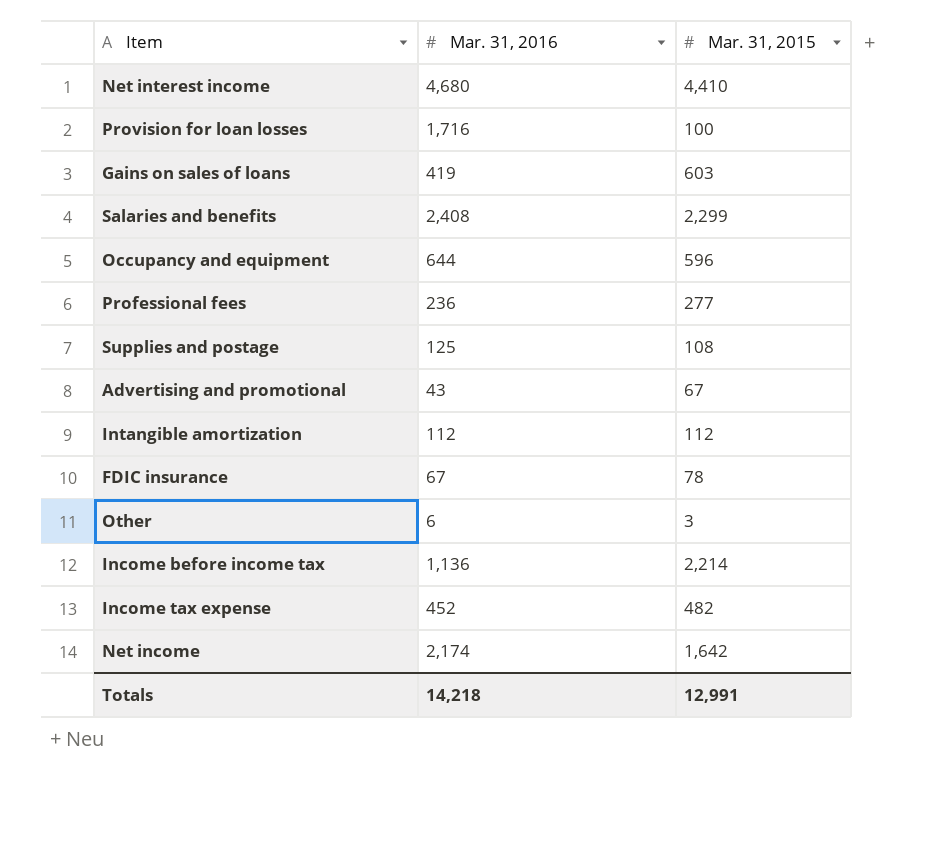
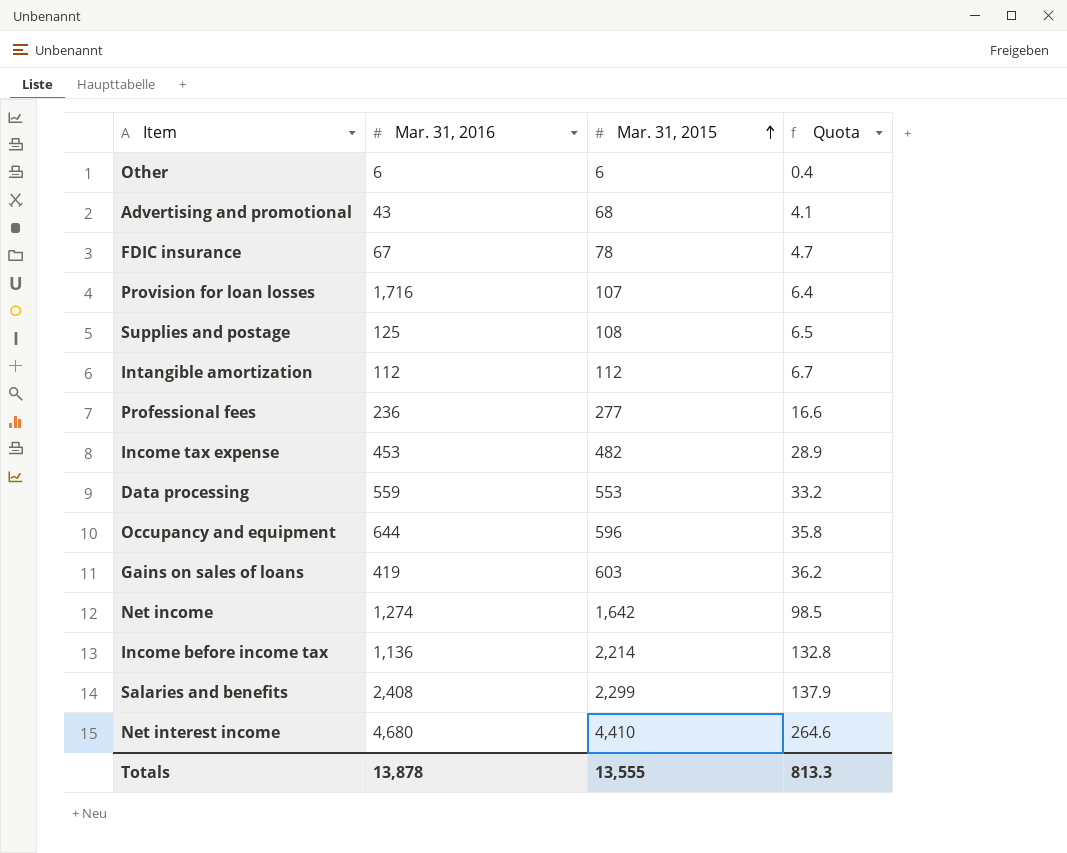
row order: none -> Mar. 31, 2015 ascending
column Quota | formula: none -> [Mar. 31, 2015] * 0.06
Other | Mar. 31, 2015: 3 -> 6
Advertising and promotional | Mar. 31, 2015: 67 -> 68
Provision for loan losses | Mar. 31, 2015: 100 -> 107
Income tax expense | Mar. 31, 2016: 452 -> 453
row Data processing: none -> 559 | 553 | 33.2
Net income | Mar. 31, 2016: 2,174 -> 1,274
Totals | Mar. 31, 2016: 14,218 -> 13,878
Totals | Mar. 31, 2015: 12,991 -> 13,555

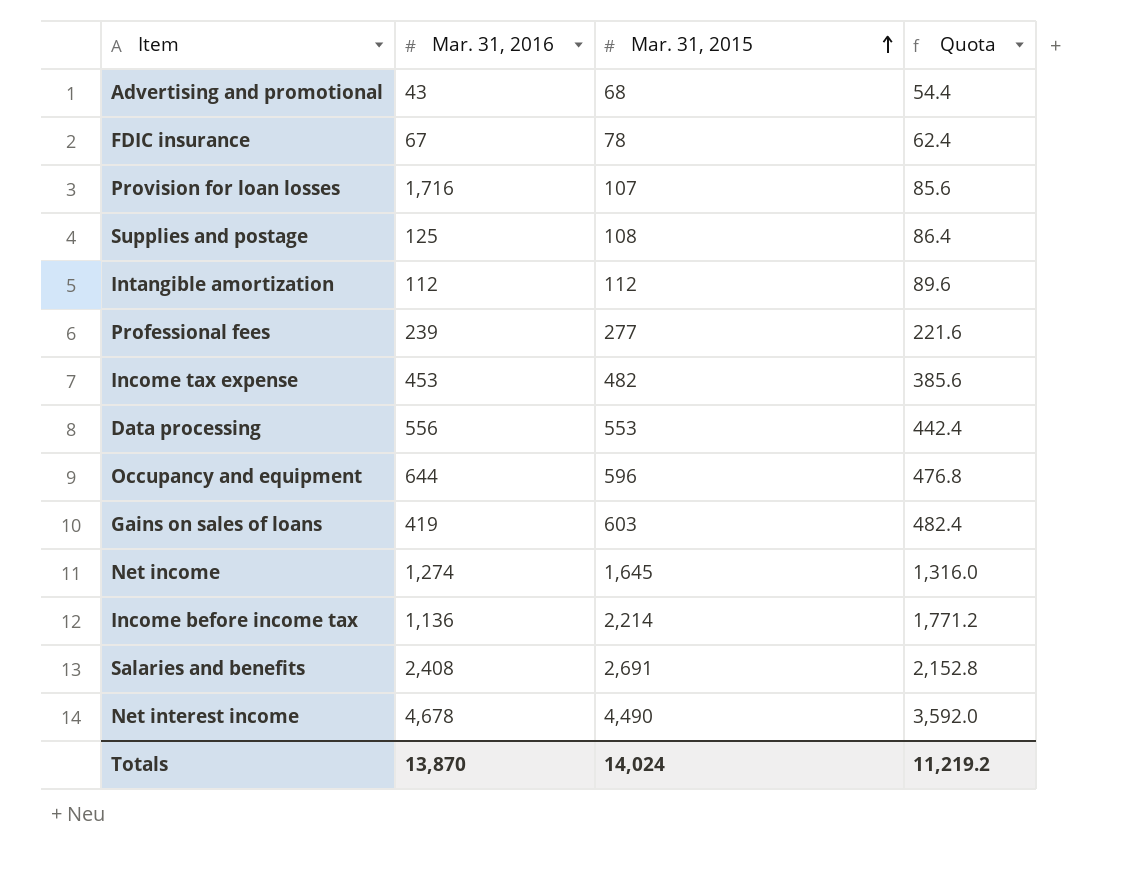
column Quota | formula: [Mar. 31, 2015] * 0.06 -> [Mar. 31, 2015] * 0.8
row Other: 6 | 6 | 0.4 -> none
Professional fees | Mar. 31, 2016: 236 -> 239
Data processing | Mar. 31, 2016: 559 -> 556
Net income | Mar. 31, 2015: 1,642 -> 1,645
Salaries and benefits | Mar. 31, 2015: 2,299 -> 2,691
Net interest income | Mar. 31, 2016: 4,680 -> 4,678
Net interest income | Mar. 31, 2015: 4,410 -> 4,490
Totals | Mar. 31, 2016: 13,878 -> 13,870
Totals | Mar. 31, 2015: 13,555 -> 14,024
Totals | Quota: 813.3 -> 11,219.2

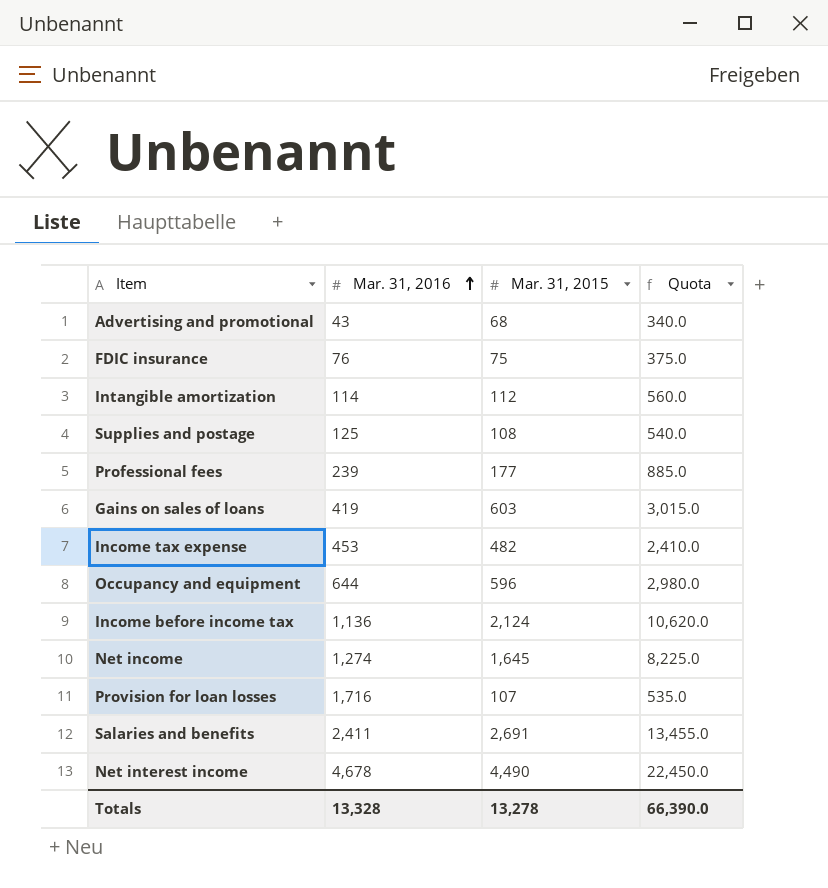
row order: Mar. 31, 2015 ascending -> Mar. 31, 2016 ascending
column Quota | formula: [Mar. 31, 2015] * 0.8 -> [Mar. 31, 2015] * 5
row Data processing: 556 | 553 | 442.4 -> none
FDIC insurance | Mar. 31, 2016: 67 -> 76
FDIC insurance | Mar. 31, 2015: 78 -> 75
Intangible amortization | Mar. 31, 2016: 112 -> 114
Professional fees | Mar. 31, 2015: 277 -> 177
Income before income tax | Mar. 31, 2015: 2,214 -> 2,124
Salaries and benefits | Mar. 31, 2016: 2,408 -> 2,411
Totals | Mar. 31, 2016: 13,870 -> 13,328
Totals | Mar. 31, 2015: 14,024 -> 13,278
Totals | Quota: 11,219.2 -> 66,390.0

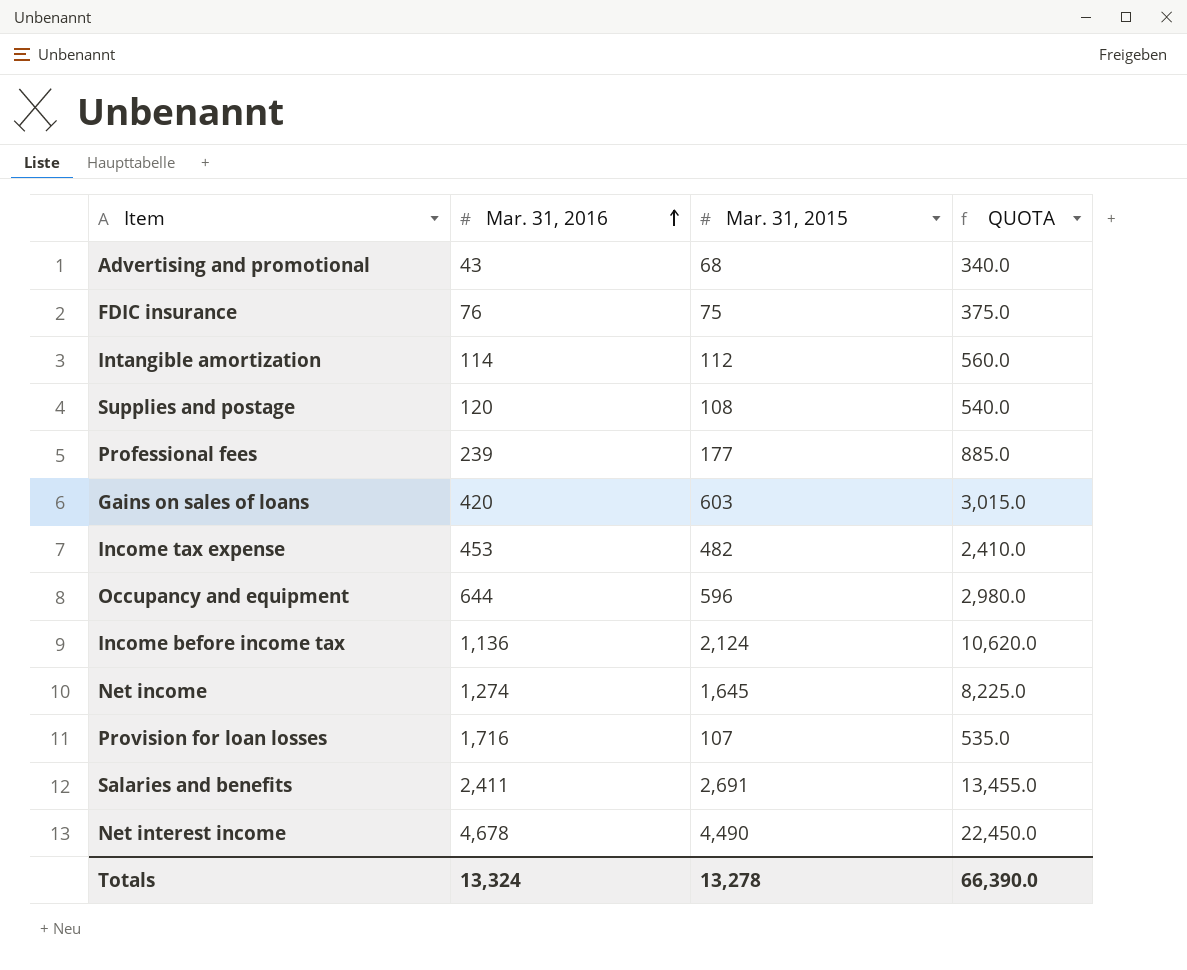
column name: Quota -> QUOTA
Supplies and postage | Mar. 31, 2016: 125 -> 120
Gains on sales of loans | Mar. 31, 2016: 419 -> 420
Totals | Mar. 31, 2016: 13,328 -> 13,324

